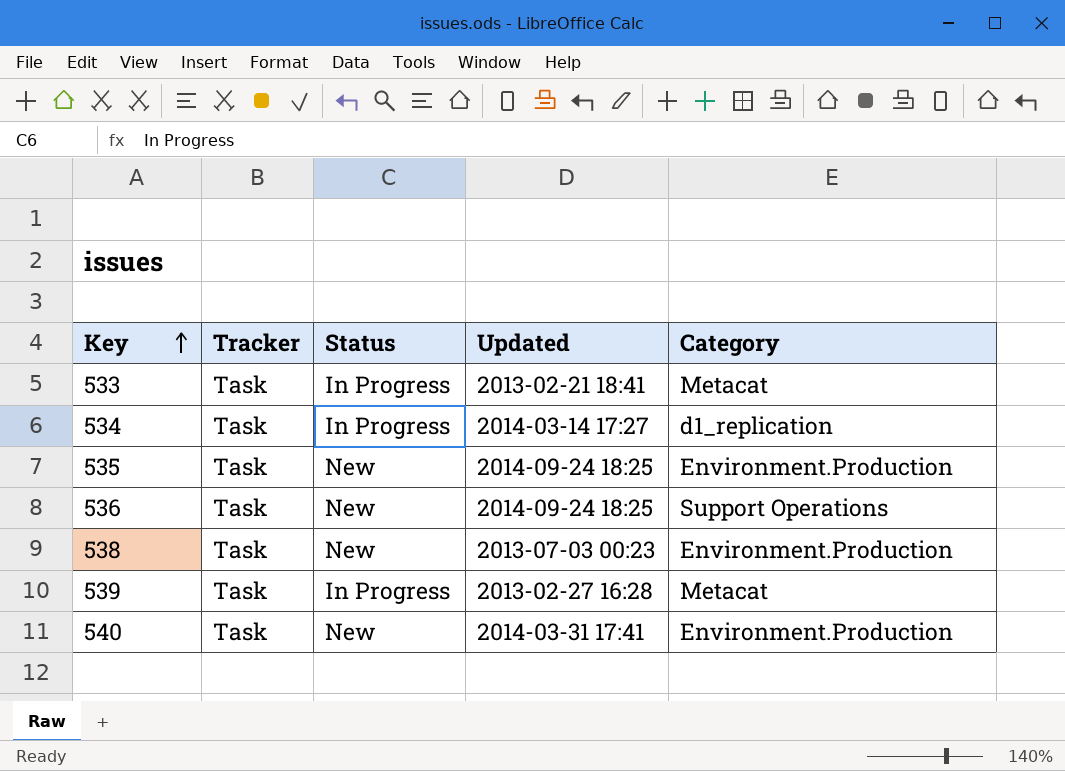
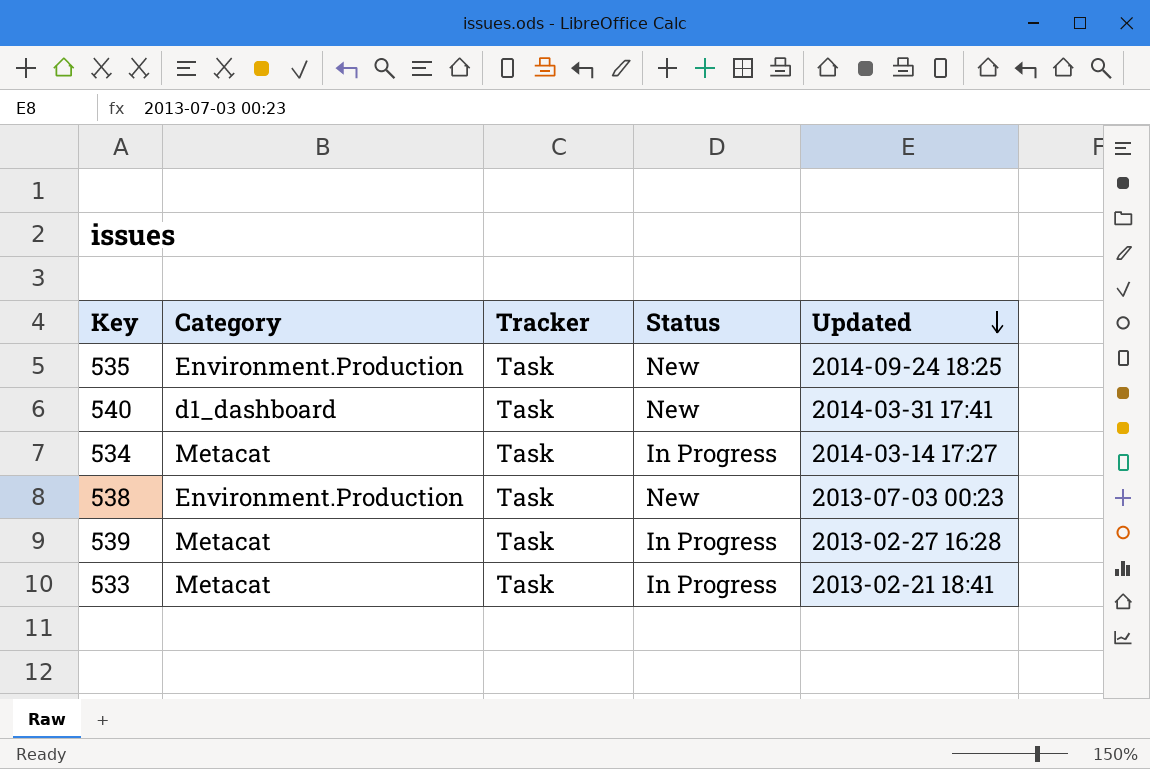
row order: Key ascending -> Updated descending
column Category | position: 5 -> 2
row 536: Task | New | 2014-09-24 18:25 | Support Operations -> none
540 | Category: Environment.Production -> d1_dashboard
534 | Category: d1_replication -> Metacat

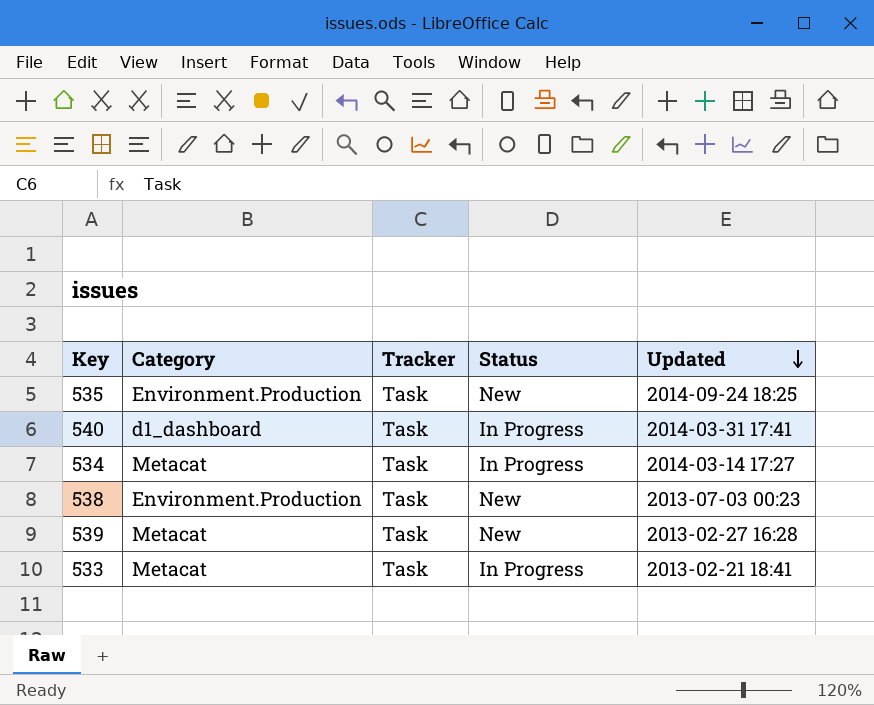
540 | Status: New -> In Progress
539 | Status: In Progress -> New

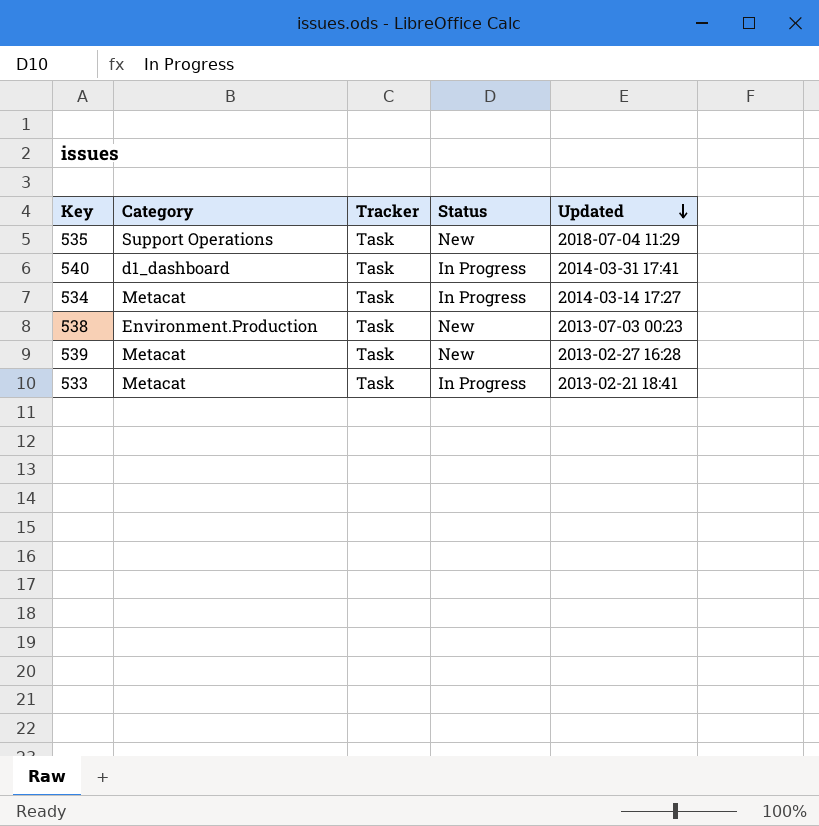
535 | Category: Environment.Production -> Support Operations
535 | Updated: 2014-09-24 18:25 -> 2018-07-04 11:29

